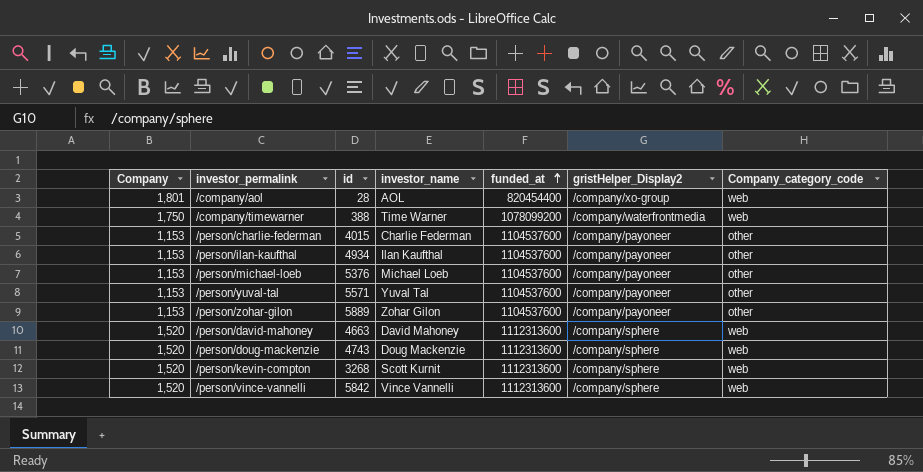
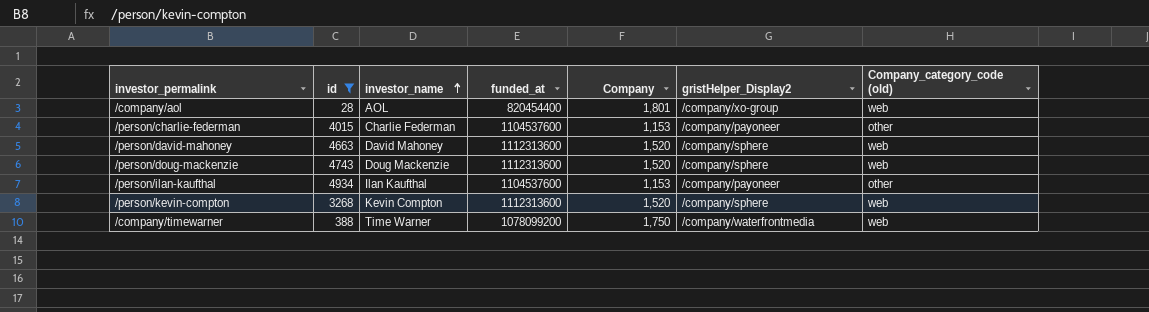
filter: none -> id <= 4934
row order: funded_at ascending -> investor_name ascending
column Company | position: 1 -> 5
column name: Company_category_code -> Company_category_code (old)
/person/kevin-compton | investor_name: Scott Kurnit -> Kevin Compton

